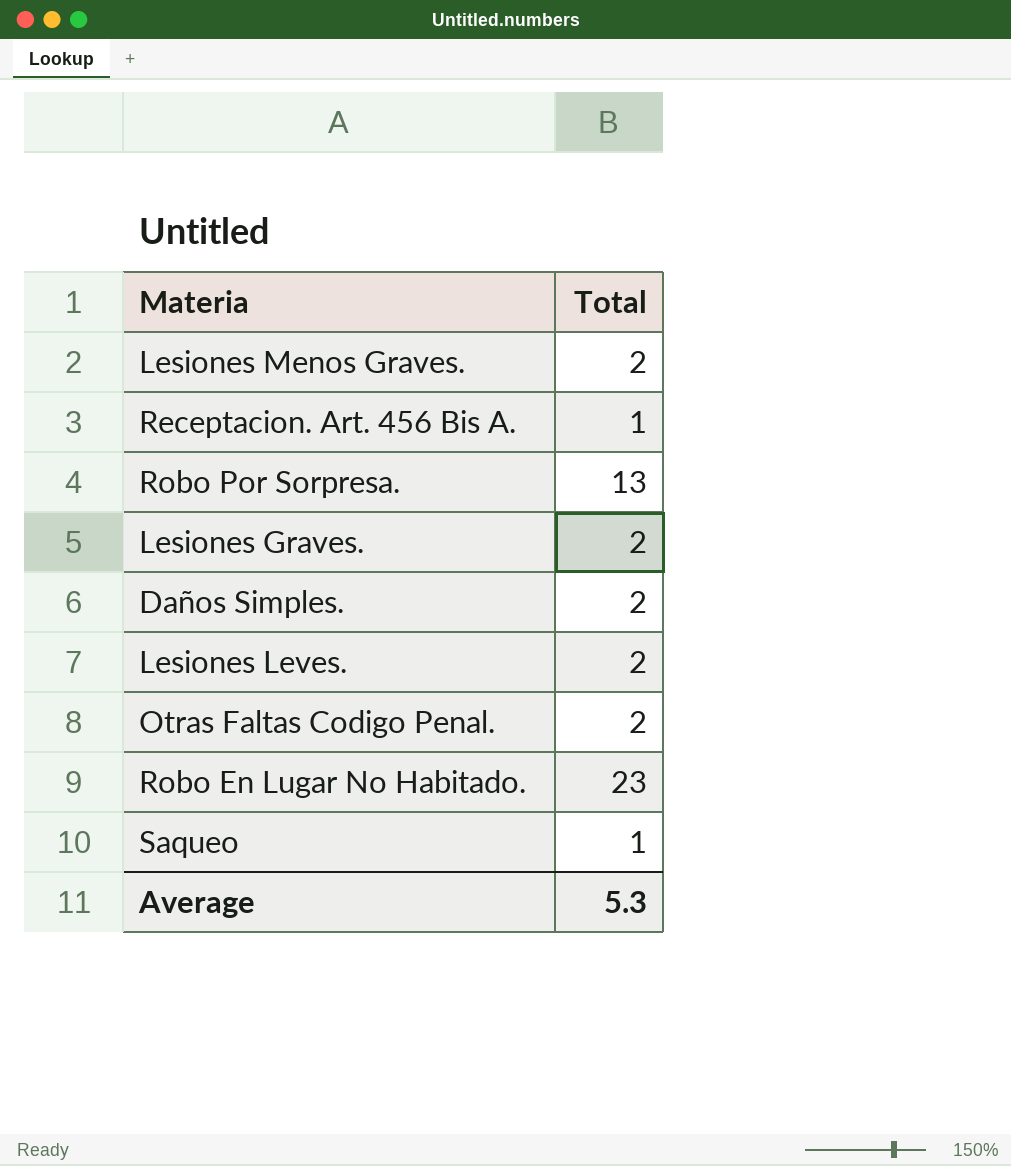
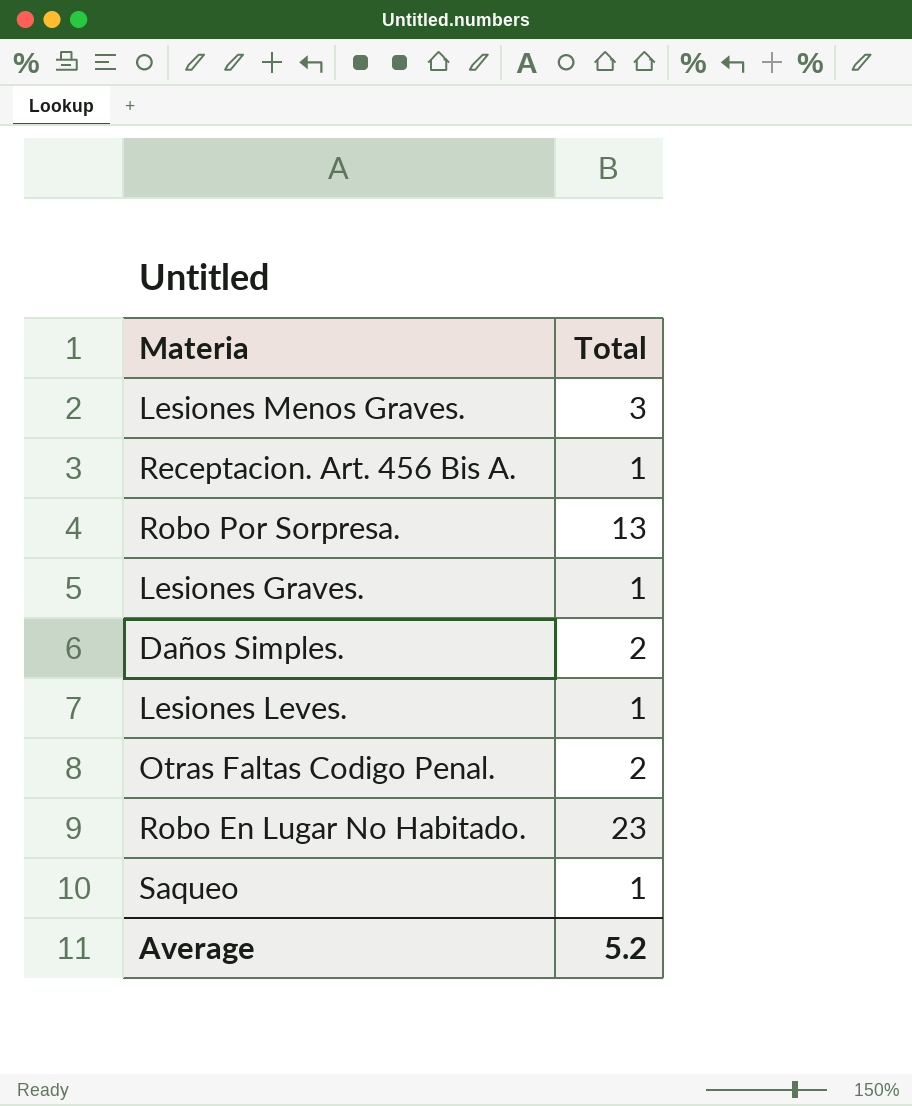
Lesiones Menos Graves. | Total: 2 -> 3
Lesiones Graves. | Total: 2 -> 1
Lesiones Leves. | Total: 2 -> 1
Average | Total: 5.3 -> 5.2

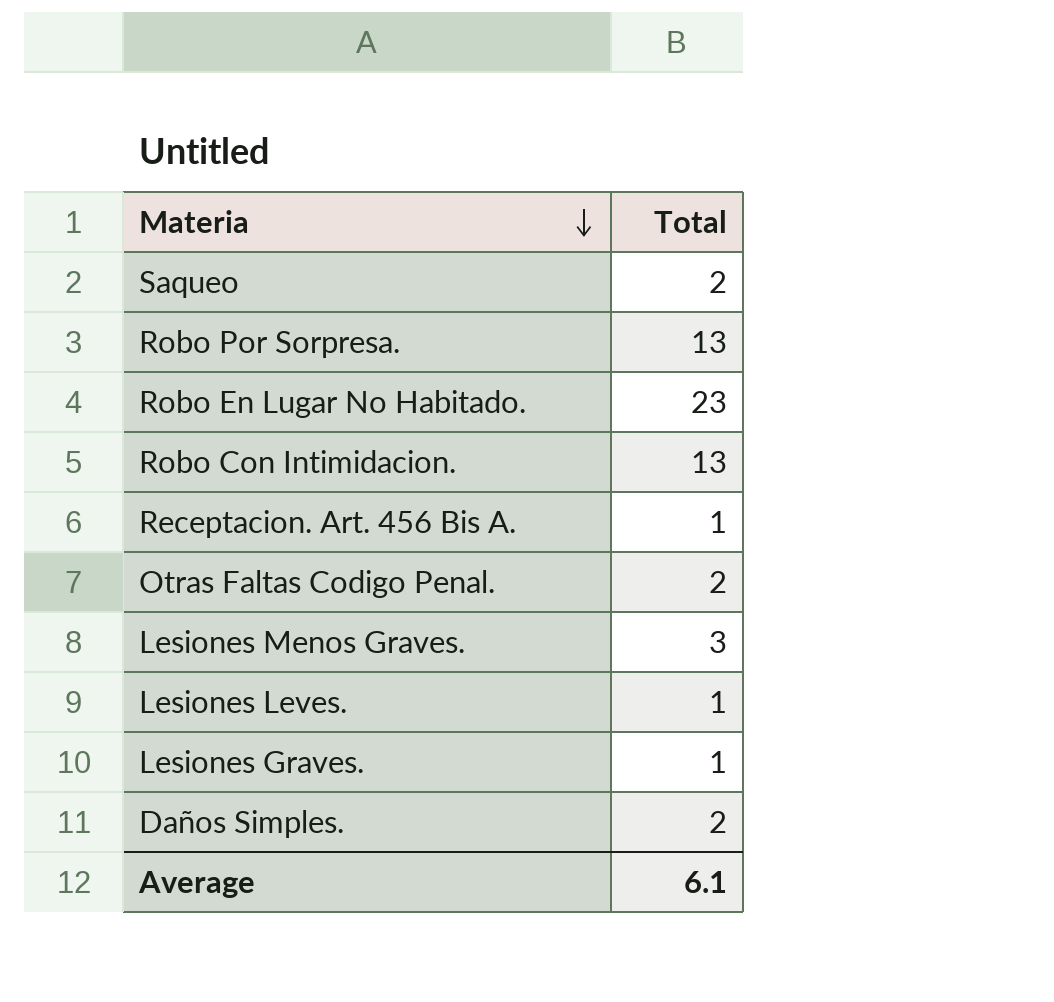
row order: none -> Materia descending
Saqueo | Total: 1 -> 2
row Robo Con Intimidacion.: none -> 13
Average | Total: 5.2 -> 6.1

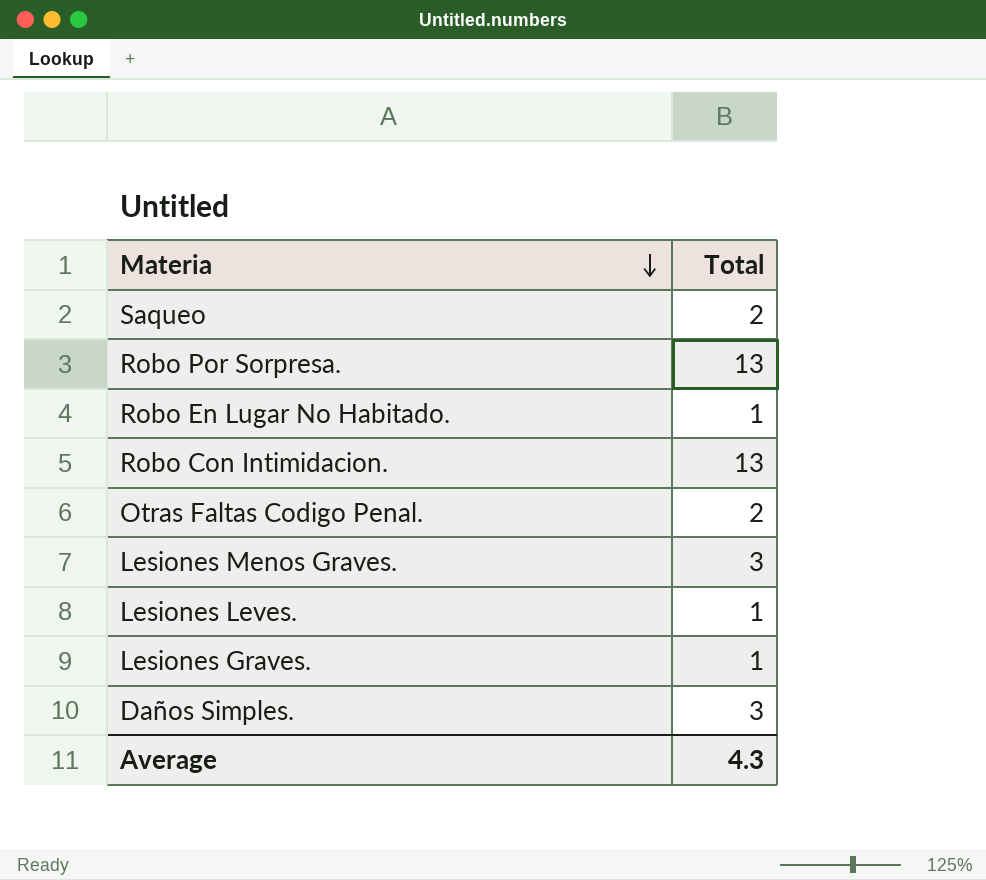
row Receptacion. Art. 456 Bis A.: 1 -> none
Robo En Lugar No Habitado. | Total: 23 -> 1
Daños Simples. | Total: 2 -> 3
Average | Total: 6.1 -> 4.3

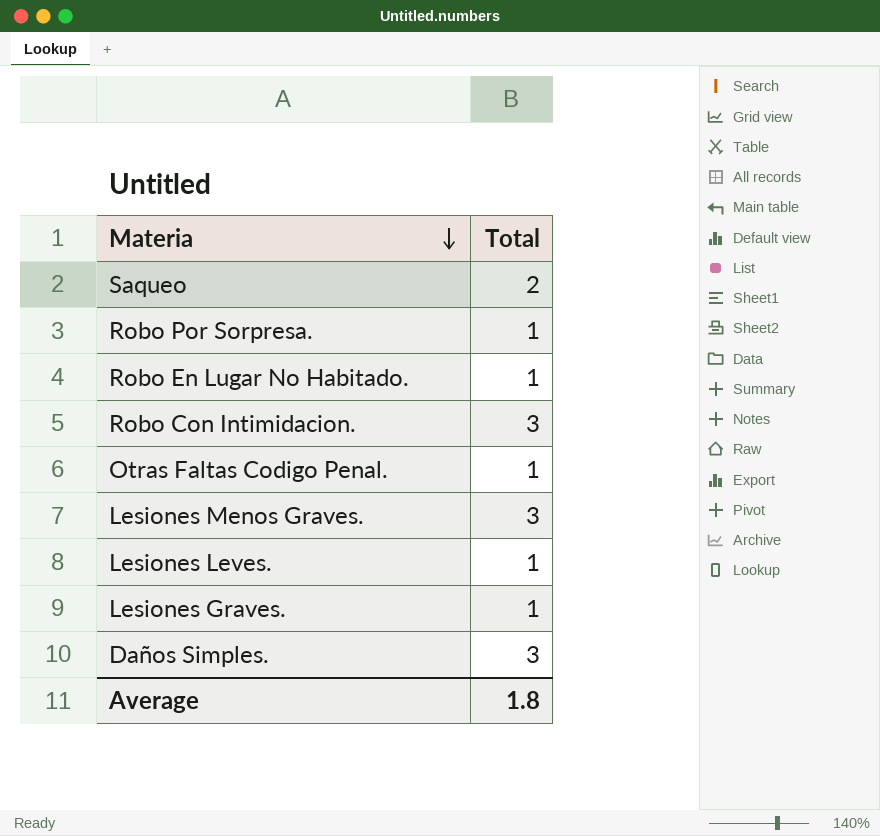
Robo Por Sorpresa. | Total: 13 -> 1
Robo Con Intimidacion. | Total: 13 -> 3
Otras Faltas Codigo Penal. | Total: 2 -> 1
Average | Total: 4.3 -> 1.8

